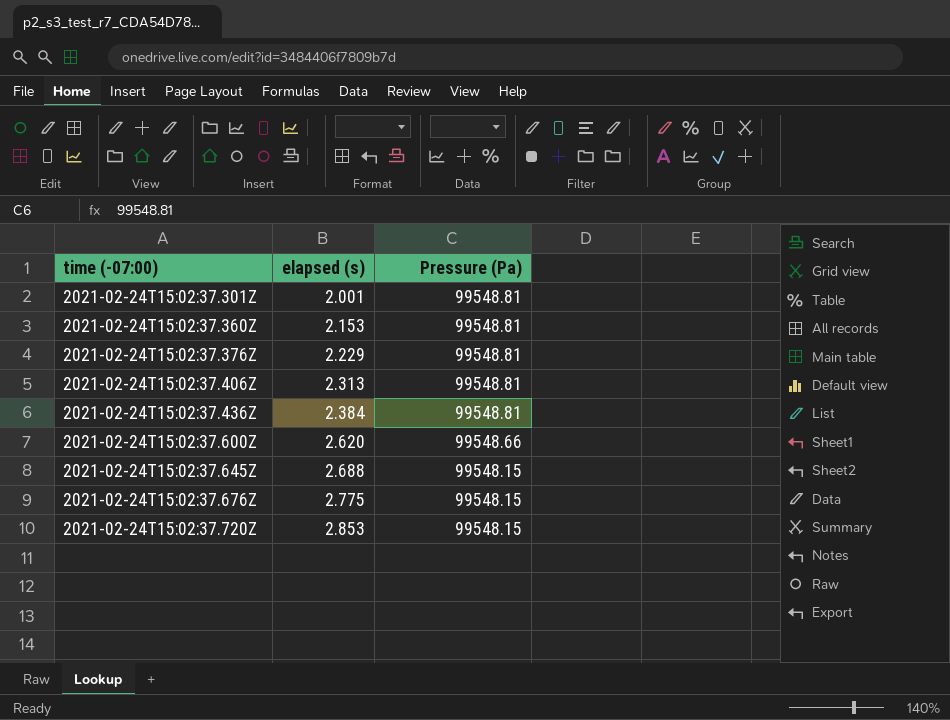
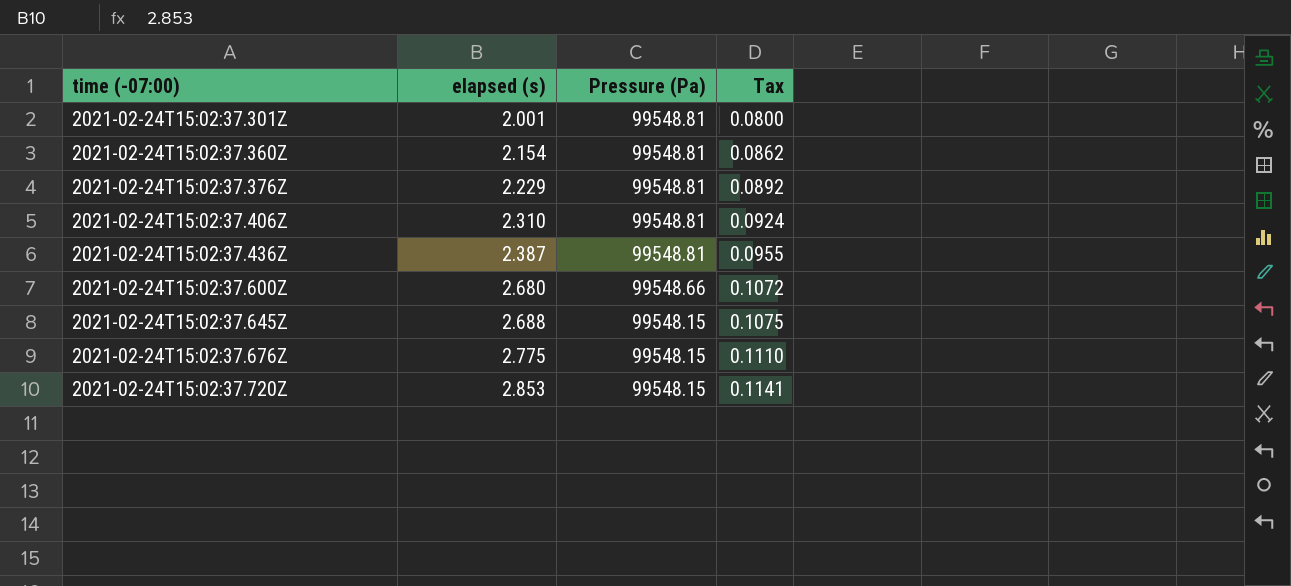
column Tax | formula: none -> [elapsed (s)] * 0.04
2021-02-24T15:02:37.360Z | elapsed (s): 2.153 -> 2.154
2021-02-24T15:02:37.406Z | elapsed (s): 2.313 -> 2.310
2021-02-24T15:02:37.436Z | elapsed (s): 2.384 -> 2.387
2021-02-24T15:02:37.600Z | elapsed (s): 2.620 -> 2.680

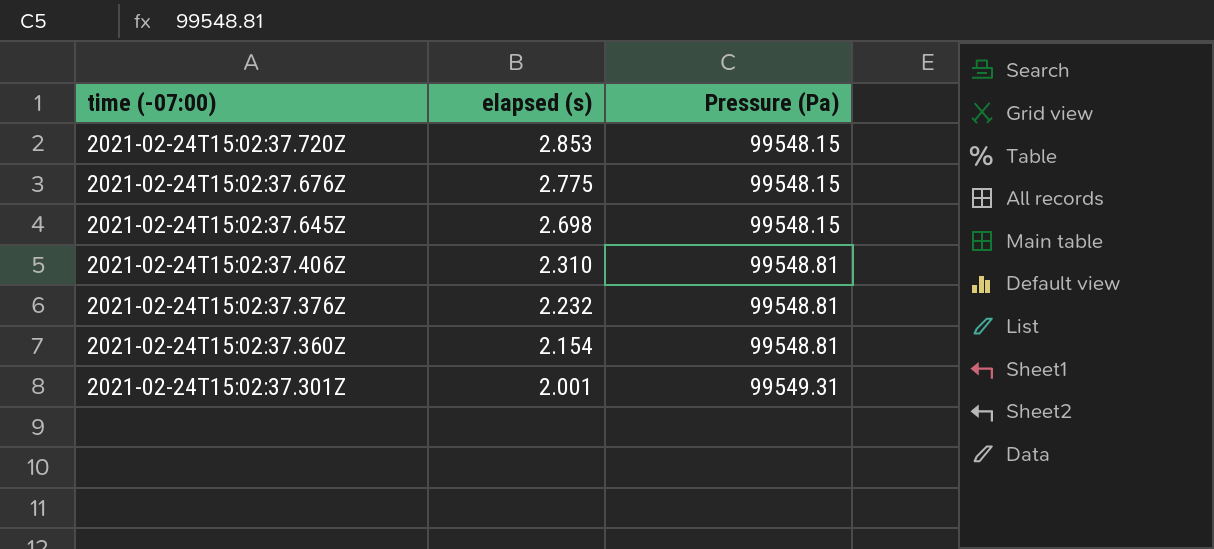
row order: time (-07:00) ascending -> time (-07:00) descending
column Tax | formula: [elapsed (s)] * 0.04 -> none
row 2021-02-24T15:02:37.436Z: 2.387 | 99548.81 | 0.0955 -> none
row 2021-02-24T15:02:37.600Z: 2.680 | 99548.66 | 0.1072 -> none
2021-02-24T15:02:37.645Z | elapsed (s): 2.688 -> 2.698
2021-02-24T15:02:37.376Z | elapsed (s): 2.229 -> 2.232
2021-02-24T15:02:37.301Z | Pressure (Pa): 99548.81 -> 99549.31

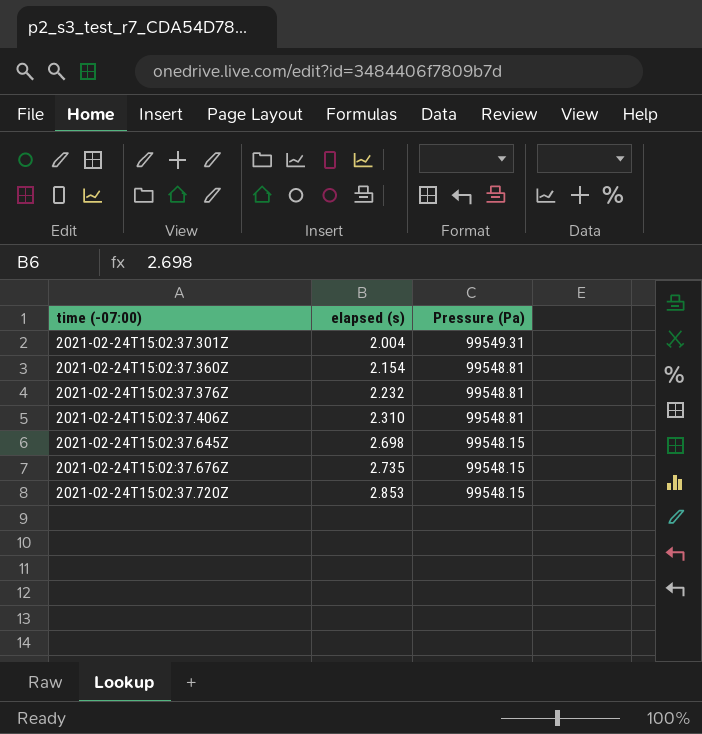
row order: time (-07:00) descending -> time (-07:00) ascending
2021-02-24T15:02:37.301Z | elapsed (s): 2.001 -> 2.004
2021-02-24T15:02:37.676Z | elapsed (s): 2.775 -> 2.735

